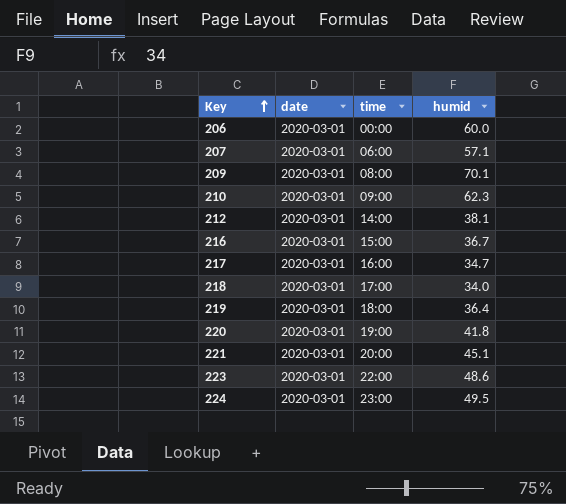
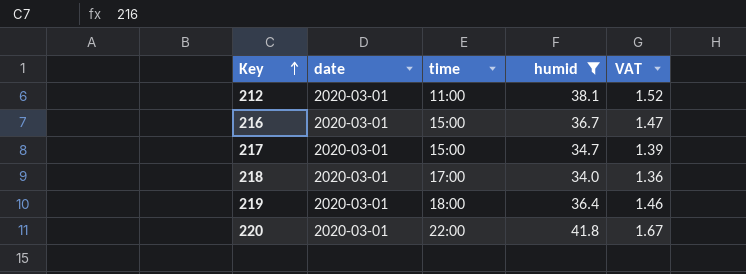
filter: none -> humid <= 41.8
column VAT | formula: none -> [humid] * 0.04
212 | time: 14:00 -> 11:00
217 | time: 16:00 -> 15:00
220 | time: 19:00 -> 22:00

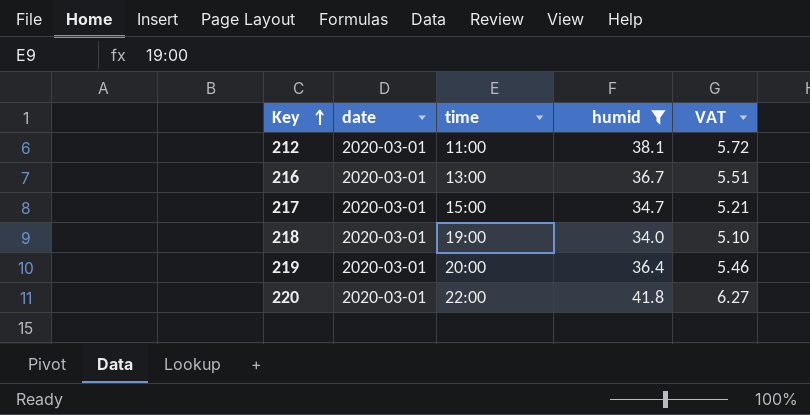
column VAT | formula: [humid] * 0.04 -> [humid] * 0.15
216 | time: 15:00 -> 13:00
218 | time: 17:00 -> 19:00
219 | time: 18:00 -> 20:00

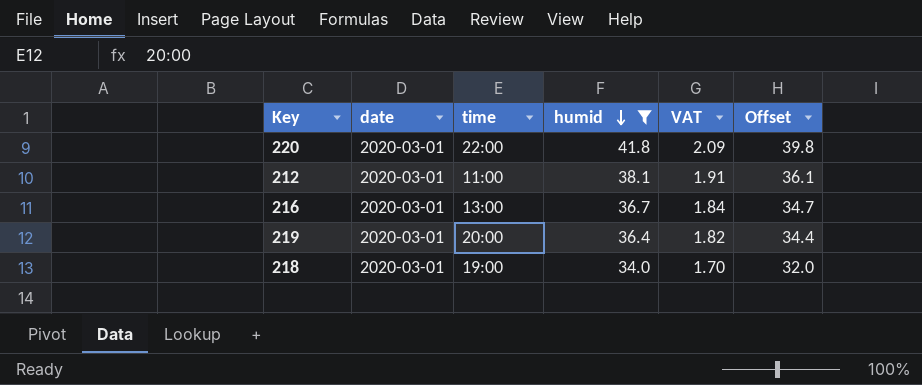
row order: Key ascending -> humid descending
column VAT | formula: [humid] * 0.15 -> [humid] * 0.05
column Offset | formula: none -> [humid] - 2
row 217: 2020-03-01 | 15:00 | 34.7 | 5.21 -> none

